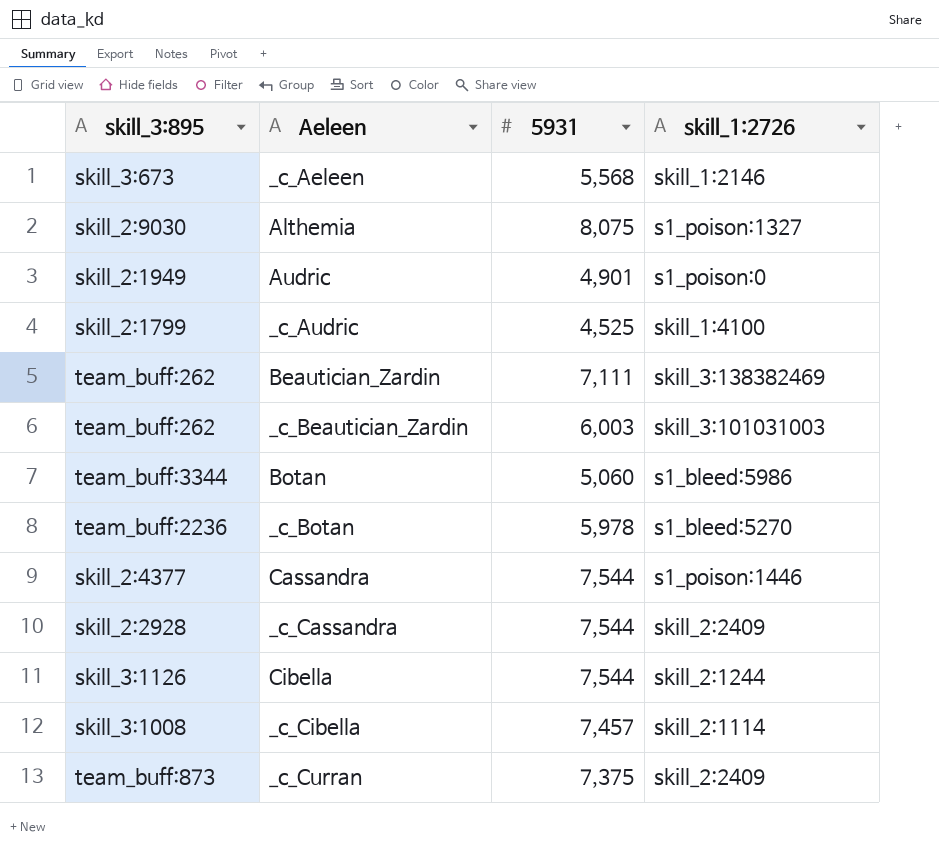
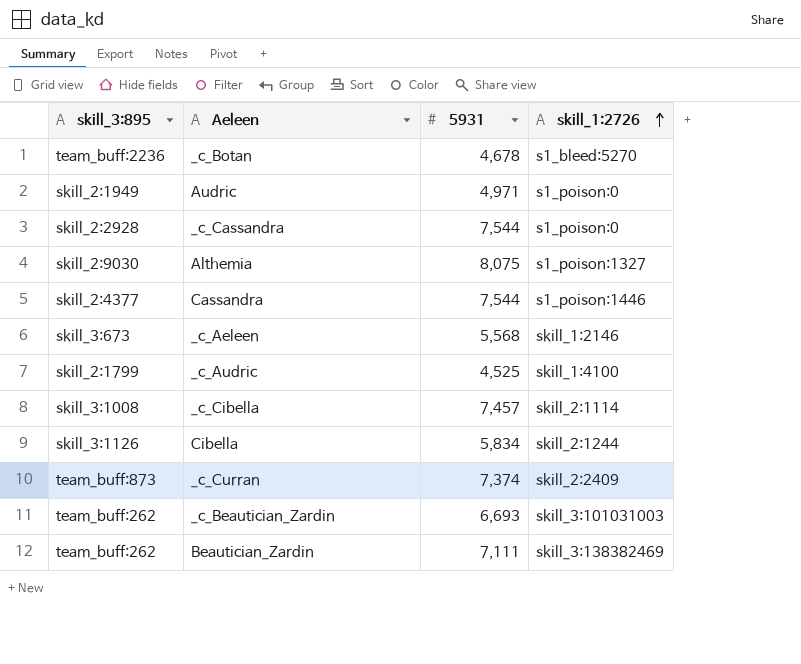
row order: none -> skill_1:2726 ascending
row Botan: team_buff:3344 | 5,060 | s1_bleed:5986 -> none
_c_Botan | 5931: 5,978 -> 4,678
Audric | 5931: 4,901 -> 4,971
_c_Cassandra | skill_1:2726: skill_2:2409 -> s1_poison:0
Cibella | 5931: 7,544 -> 5,834
_c_Curran | 5931: 7,375 -> 7,374
_c_Beautician_Zardin | 5931: 6,003 -> 6,693

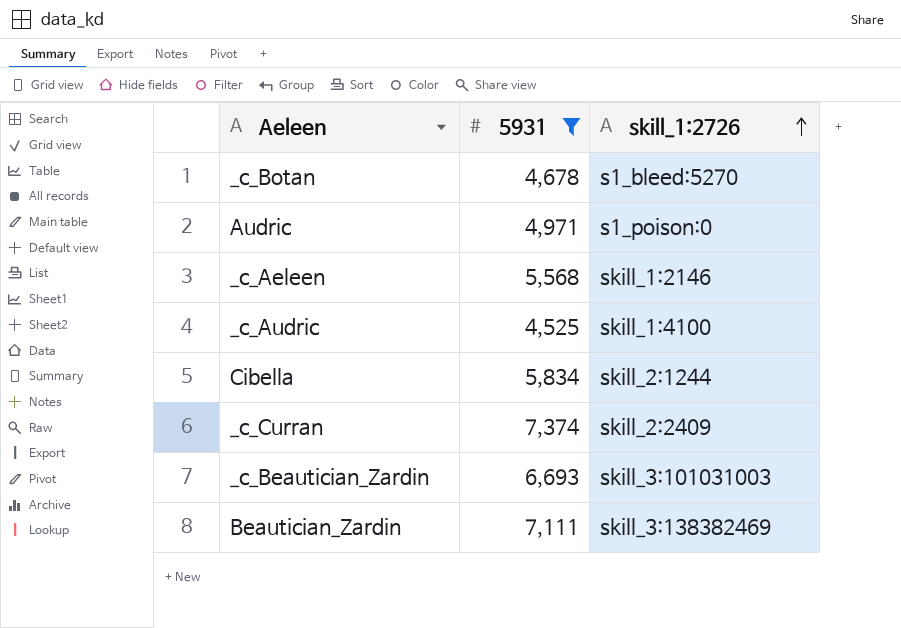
filter: none -> 5931 <= 7,374
column skill_3:895 | position: 1 -> none

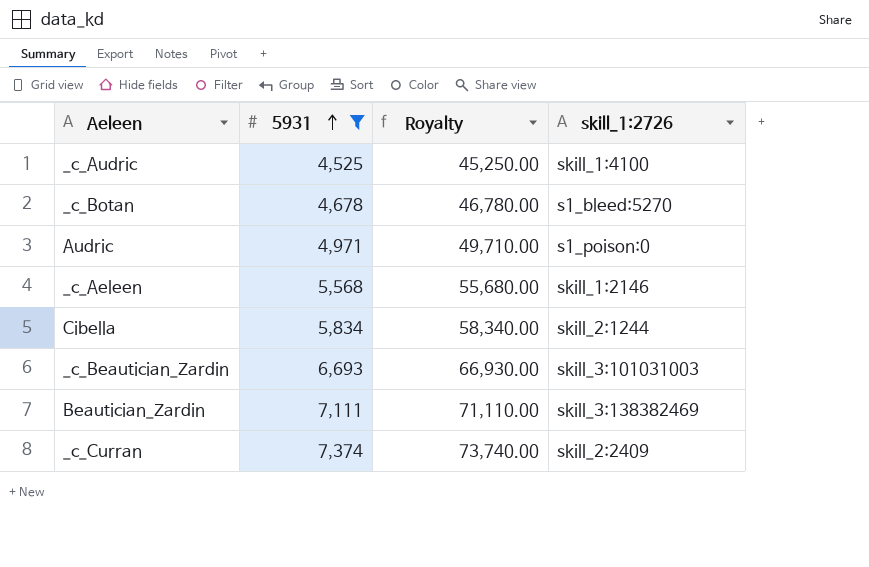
row order: skill_1:2726 ascending -> 5931 ascending
column Royalty | formula: none -> [5931] * 10

